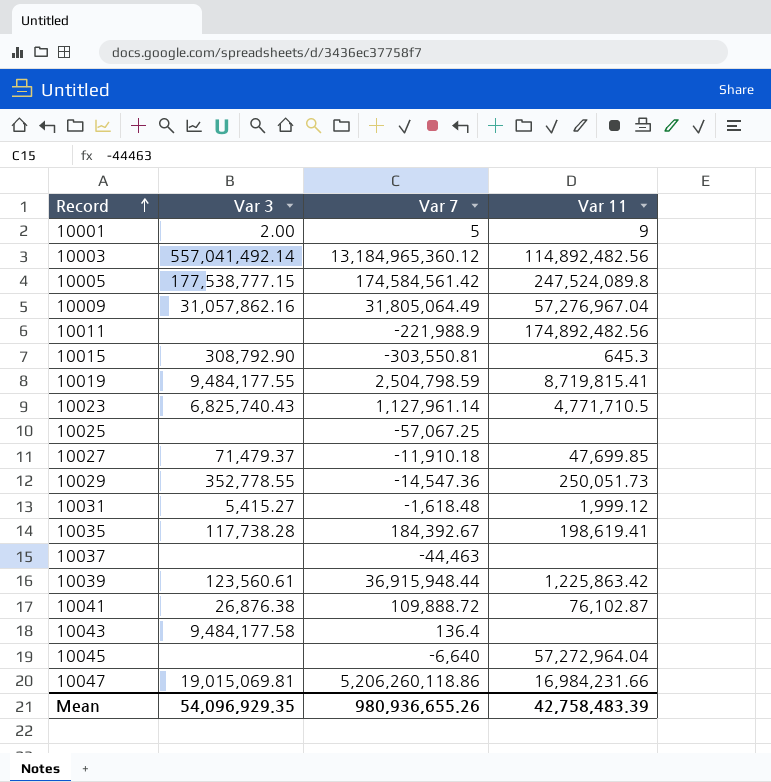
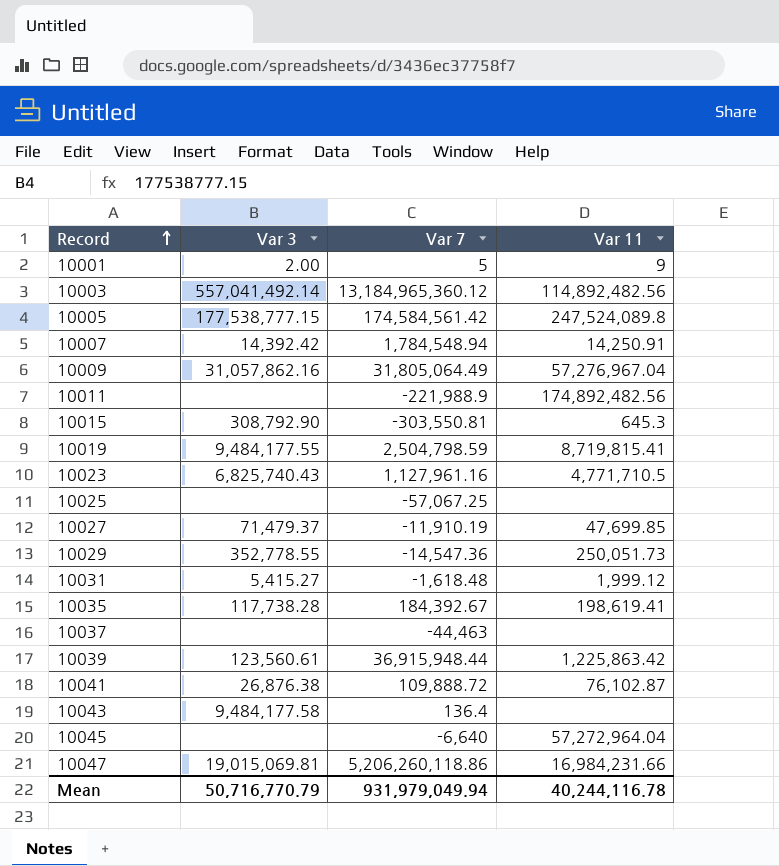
row 10007: none -> 14,392.42 | 1,784,548.94 | 14,250.91
10023 | Var 7: 1,127,961.14 -> 1,127,961.16
10027 | Var 7: -11,910.18 -> -11,910.19
Mean | Var 3: 54,096,929.35 -> 50,716,770.79
Mean | Var 7: 980,936,655.26 -> 931,979,049.94
Mean | Var 11: 42,758,483.39 -> 40,244,116.78

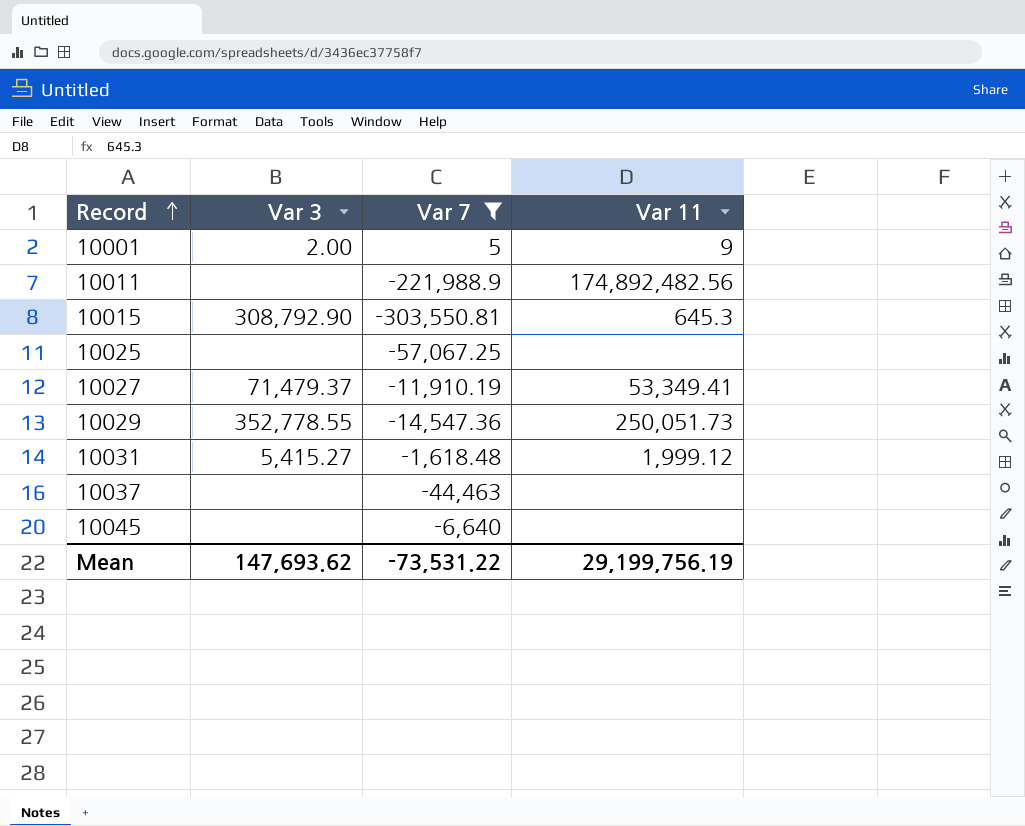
filter: none -> Var 7 <= 5
10027 | Var 11: 47,699.85 -> 53,349.41
10045 | Var 11: 57,272,964.04 -> none
Mean | Var 3: 50,716,770.79 -> 147,693.62
Mean | Var 7: 931,979,049.94 -> -73,531.22
Mean | Var 11: 40,244,116.78 -> 29,199,756.19

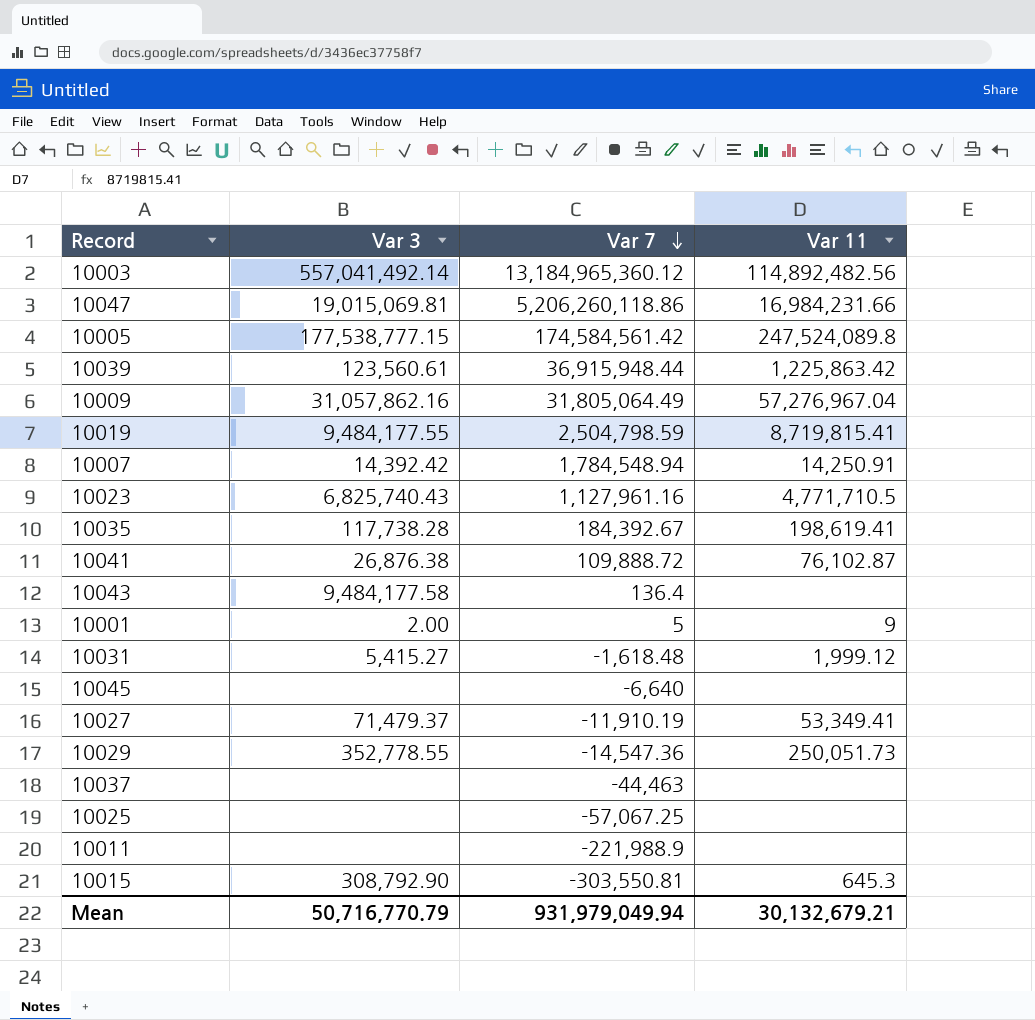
filter: Var 7 <= 5 -> none
row order: Record ascending -> Var 7 descending
10011 | Var 11: 174,892,482.56 -> none
Mean | Var 3: 147,693.62 -> 50,716,770.79
Mean | Var 7: -73,531.22 -> 931,979,049.94
Mean | Var 11: 29,199,756.19 -> 30,132,679.21

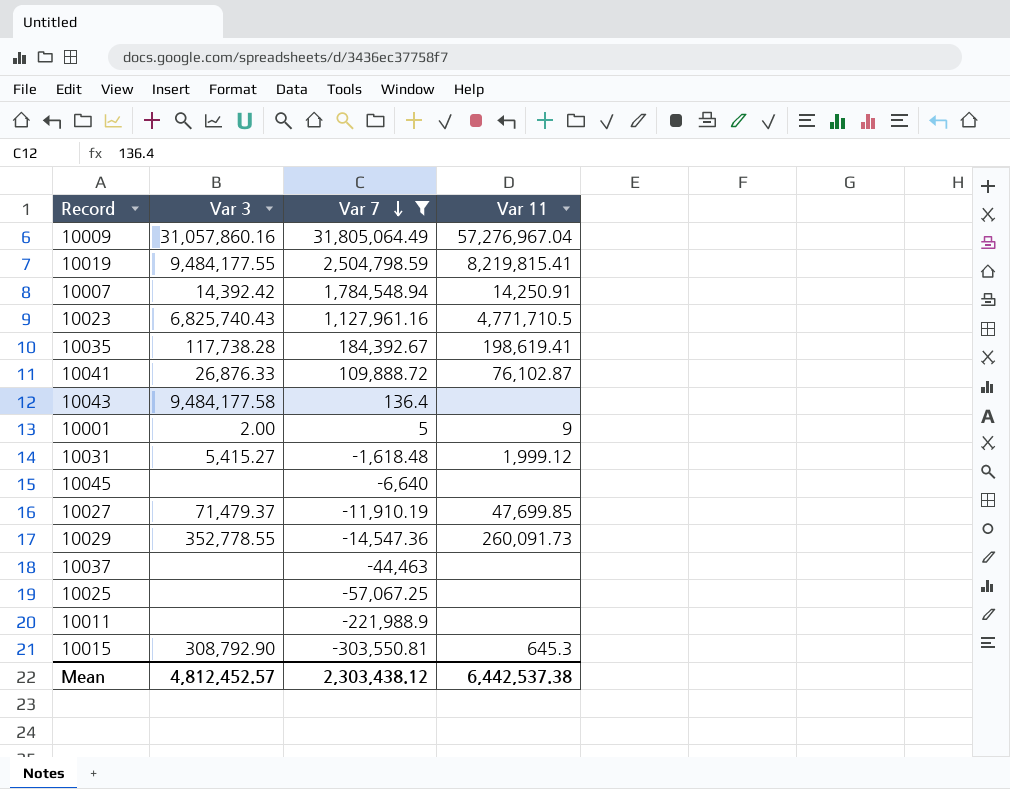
filter: none -> Var 7 <= 31,805,064.49
10009 | Var 3: 31,057,862.16 -> 31,057,860.16
10019 | Var 11: 8,719,815.41 -> 8,219,815.41
10041 | Var 3: 26,876.38 -> 26,876.33
10027 | Var 11: 53,349.41 -> 47,699.85
10029 | Var 11: 250,051.73 -> 260,091.73
Mean | Var 3: 50,716,770.79 -> 4,812,452.57
Mean | Var 7: 931,979,049.94 -> 2,303,438.12
Mean | Var 11: 30,132,679.21 -> 6,442,537.38

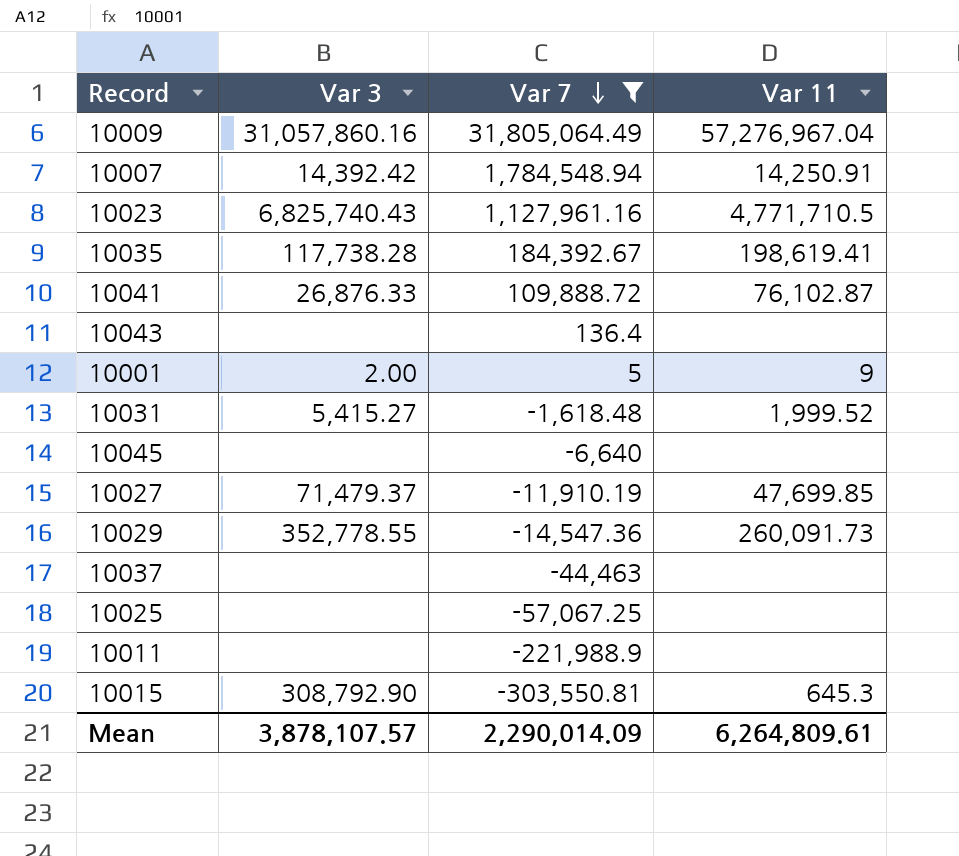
row 10019: 9,484,177.55 | 2,504,798.59 | 8,219,815.41 -> none
10043 | Var 3: 9,484,177.58 -> none
10031 | Var 11: 1,999.12 -> 1,999.52
Mean | Var 3: 4,812,452.57 -> 3,878,107.57
Mean | Var 7: 2,303,438.12 -> 2,290,014.09
Mean | Var 11: 6,442,537.38 -> 6,264,809.61

